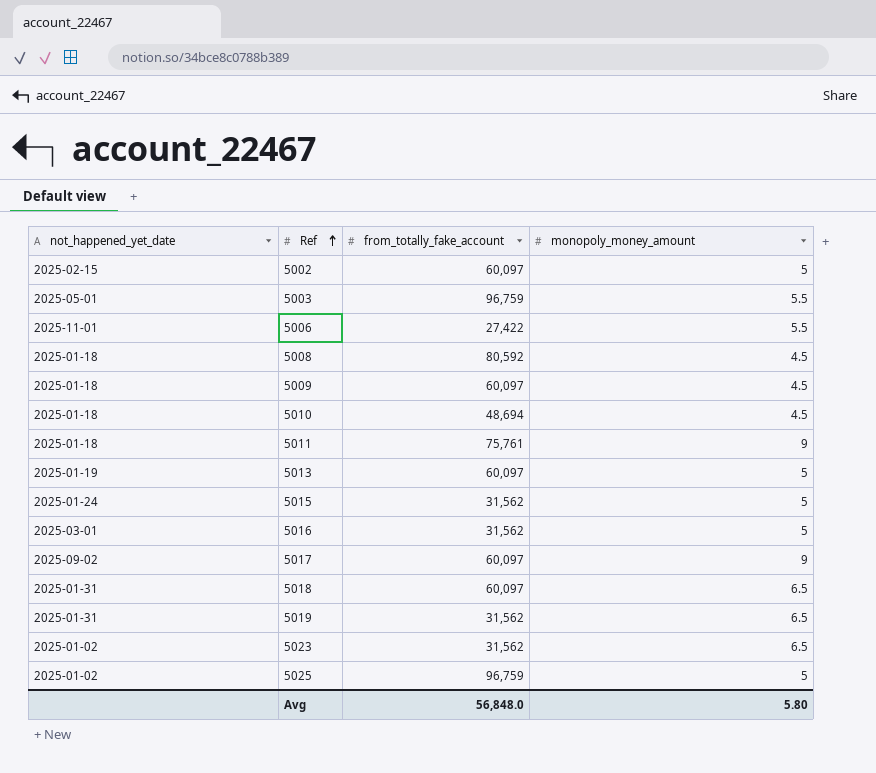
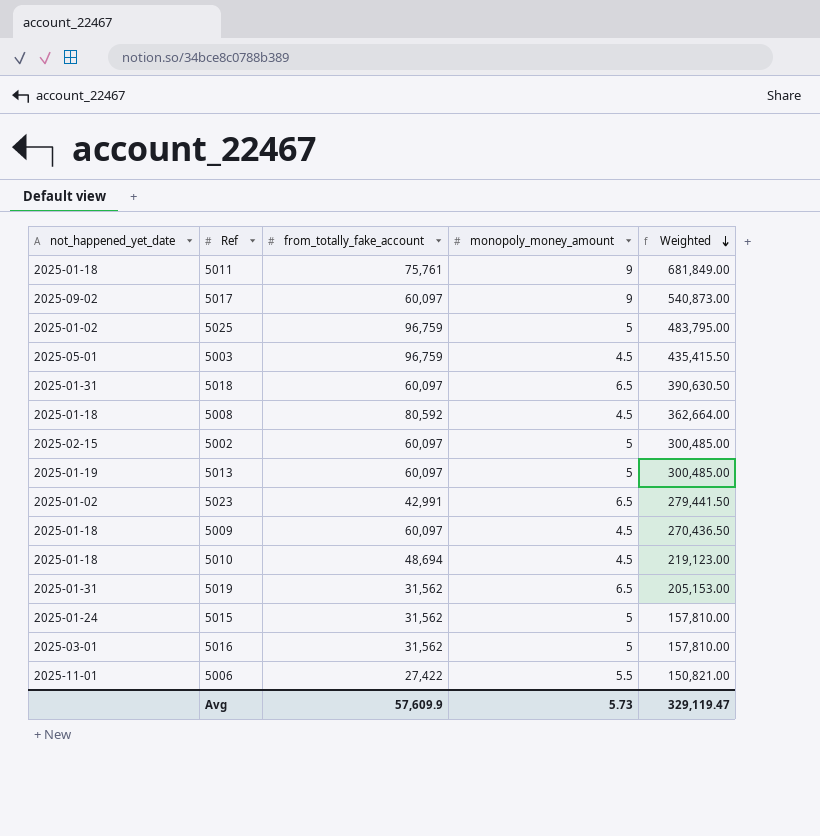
row order: Ref ascending -> Weighted descending
column Weighted | formula: none -> [from_totally_fake_account] * [monopoly_money_amount]
5003 | monopoly_money_amount: 5.5 -> 4.5
5023 | from_totally_fake_account: 31,562 -> 42,991
Avg | from_totally_fake_account: 56,848.0 -> 57,609.9
Avg | monopoly_money_amount: 5.80 -> 5.73

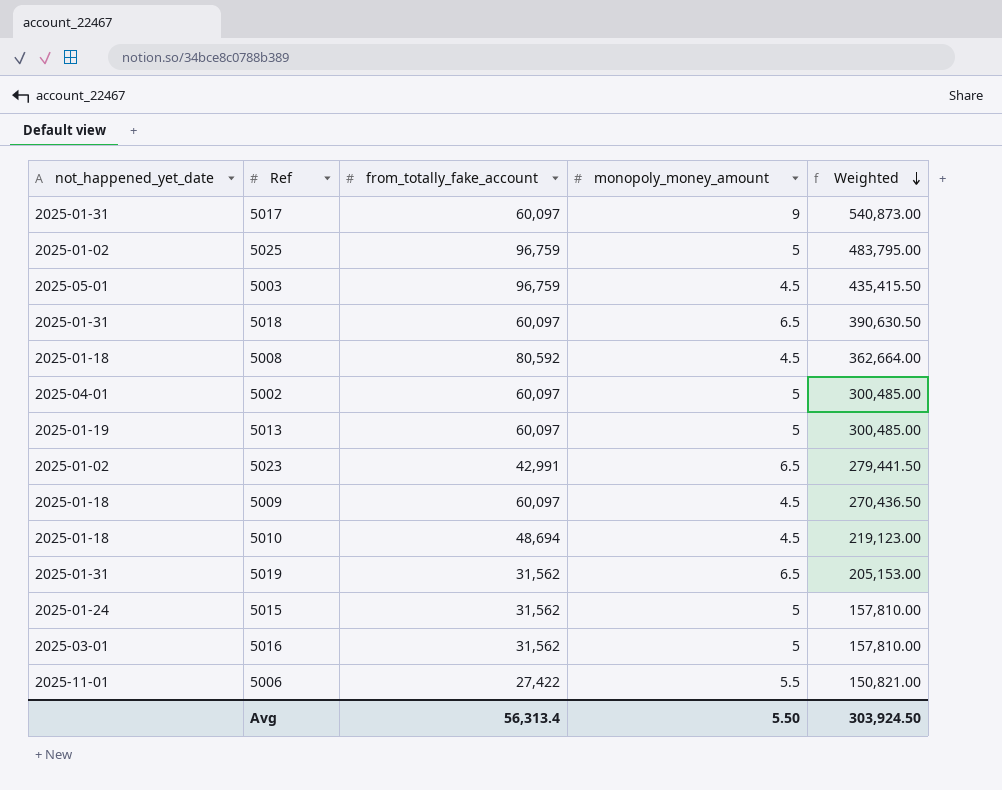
row 5011: 2025-01-18 | 75,761 | 9 | 681,849.00 -> none
5017 | not_happened_yet_date: 2025-09-02 -> 2025-01-31
5002 | not_happened_yet_date: 2025-02-15 -> 2025-04-01
Avg | from_totally_fake_account: 57,609.9 -> 56,313.4
Avg | monopoly_money_amount: 5.73 -> 5.50
Avg | Weighted: 329,119.47 -> 303,924.50

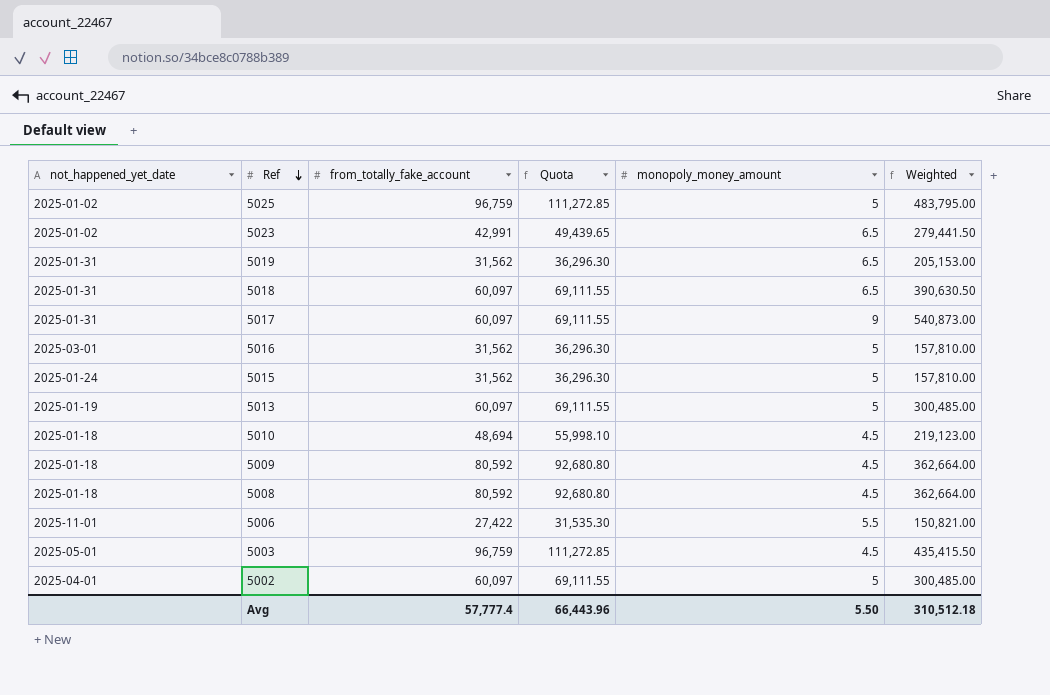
row order: Weighted descending -> Ref descending
column Quota | formula: none -> [from_totally_fake_account] * 1.15
5009 | from_totally_fake_account: 60,097 -> 80,592
5009 | Weighted: 270,436.50 -> 362,664.00
Avg | from_totally_fake_account: 56,313.4 -> 57,777.4
Avg | Weighted: 303,924.50 -> 310,512.18

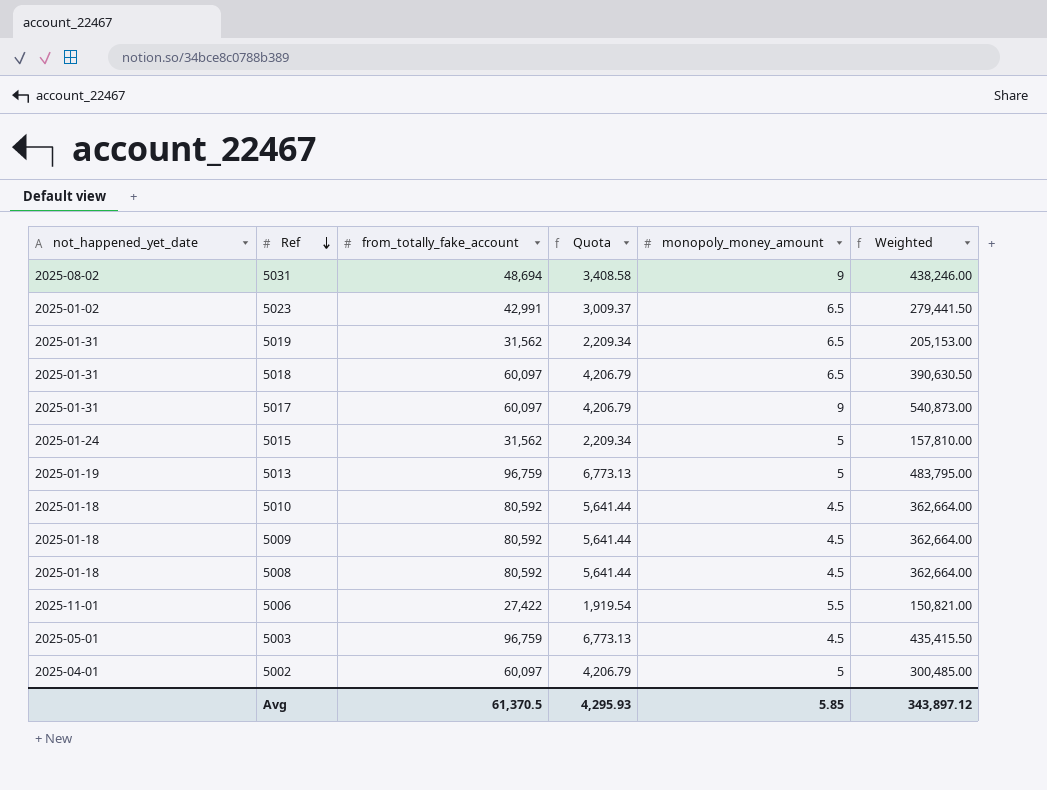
column Quota | formula: [from_totally_fake_account] * 1.15 -> [from_totally_fake_account] * 0.07
row 5025: 2025-01-02 | 96,759 | 111,272.85 | 5 | 483,795.00 -> none
row 5016: 2025-03-01 | 31,562 | 36,296.30 | 5 | 157,810.00 -> none
row 5031: none -> 2025-08-02 | 48,694 | 3,408.58 | 9 | 438,246.00
5013 | from_totally_fake_account: 60,097 -> 96,759
5013 | Weighted: 300,485.00 -> 483,795.00
5010 | from_totally_fake_account: 48,694 -> 80,592
5010 | Weighted: 219,123.00 -> 362,664.00
Avg | from_totally_fake_account: 57,777.4 -> 61,370.5
Avg | Quota: 66,443.96 -> 4,295.93
Avg | monopoly_money_amount: 5.50 -> 5.85
Avg | Weighted: 310,512.18 -> 343,897.12

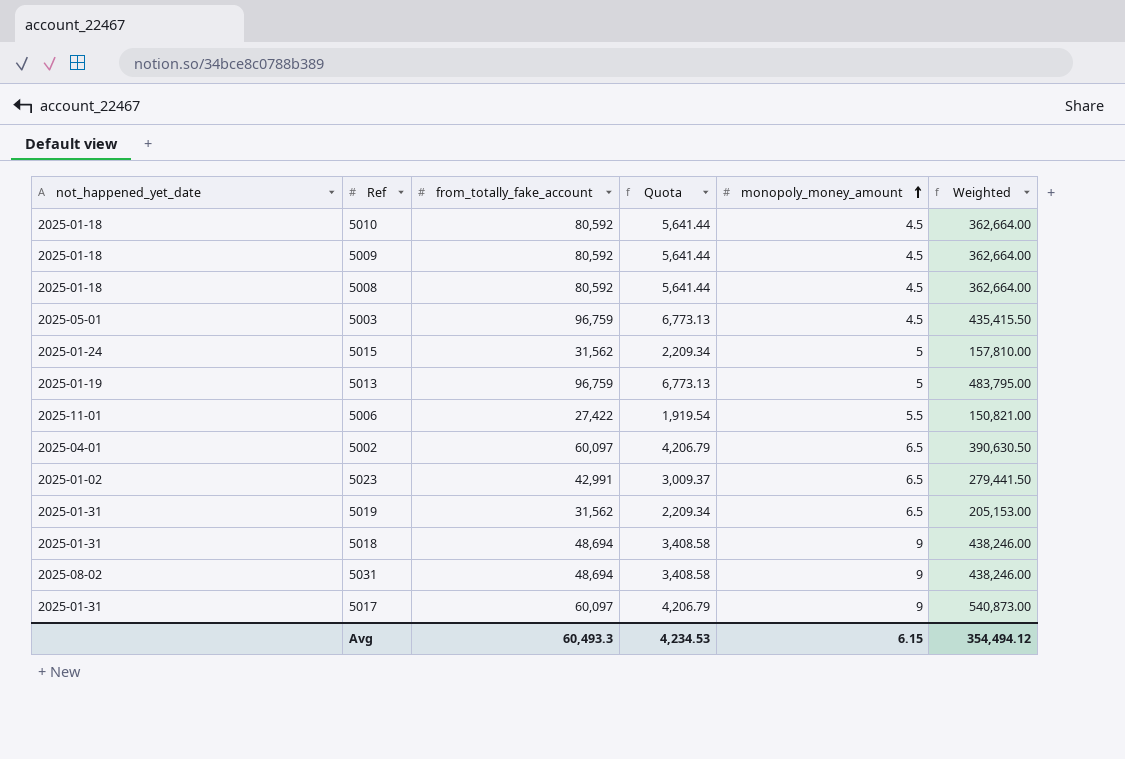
row order: Ref descending -> monopoly_money_amount ascending
5002 | monopoly_money_amount: 5 -> 6.5
5002 | Weighted: 300,485.00 -> 390,630.50
5018 | from_totally_fake_account: 60,097 -> 48,694
5018 | Quota: 4,206.79 -> 3,408.58
5018 | monopoly_money_amount: 6.5 -> 9
5018 | Weighted: 390,630.50 -> 438,246.00
Avg | from_totally_fake_account: 61,370.5 -> 60,493.3
Avg | Quota: 4,295.93 -> 4,234.53
Avg | monopoly_money_amount: 5.85 -> 6.15
Avg | Weighted: 343,897.12 -> 354,494.12

